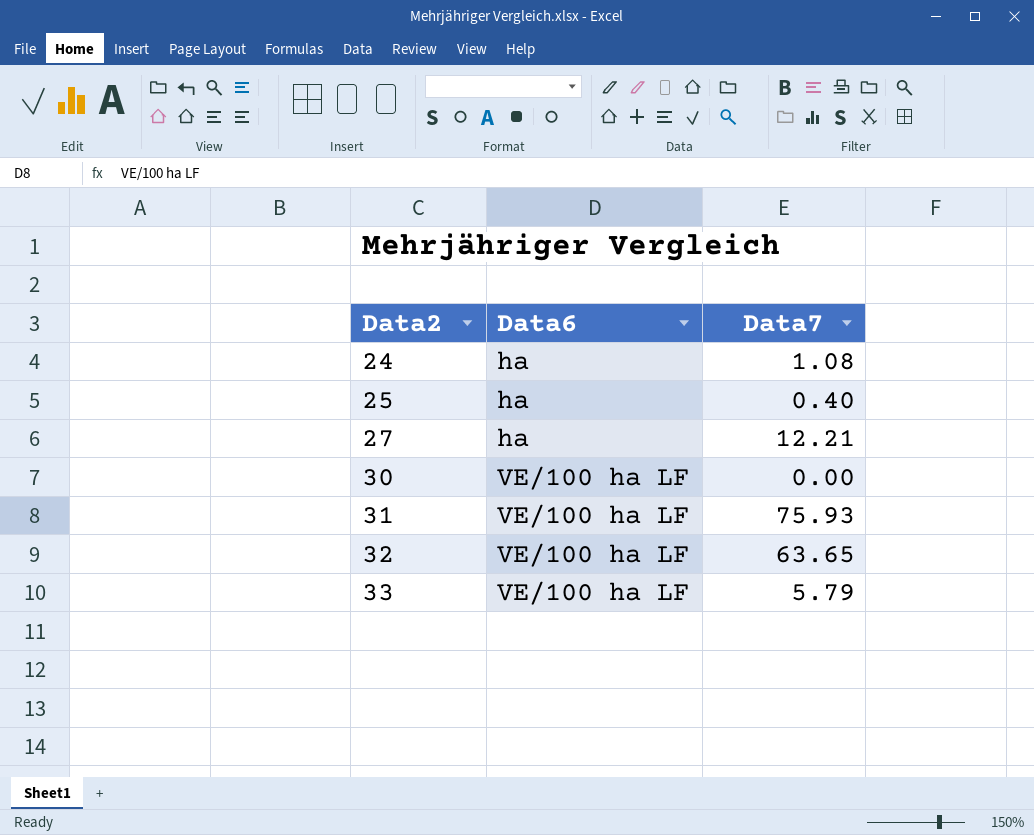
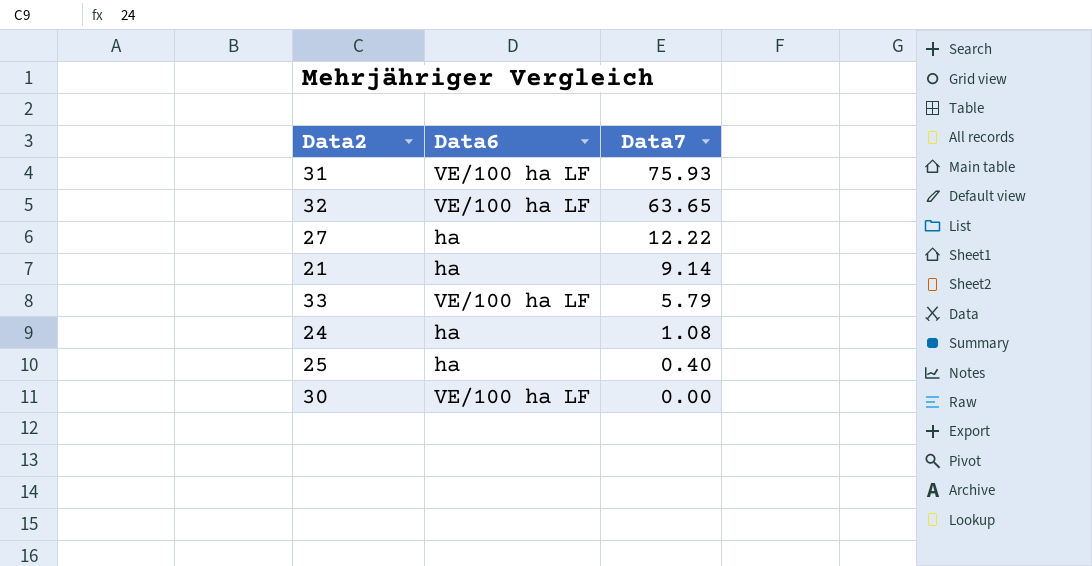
row order: Data2 ascending -> Data7 descending
27 | Data7: 12.21 -> 12.22
row 21: none -> ha | 9.14

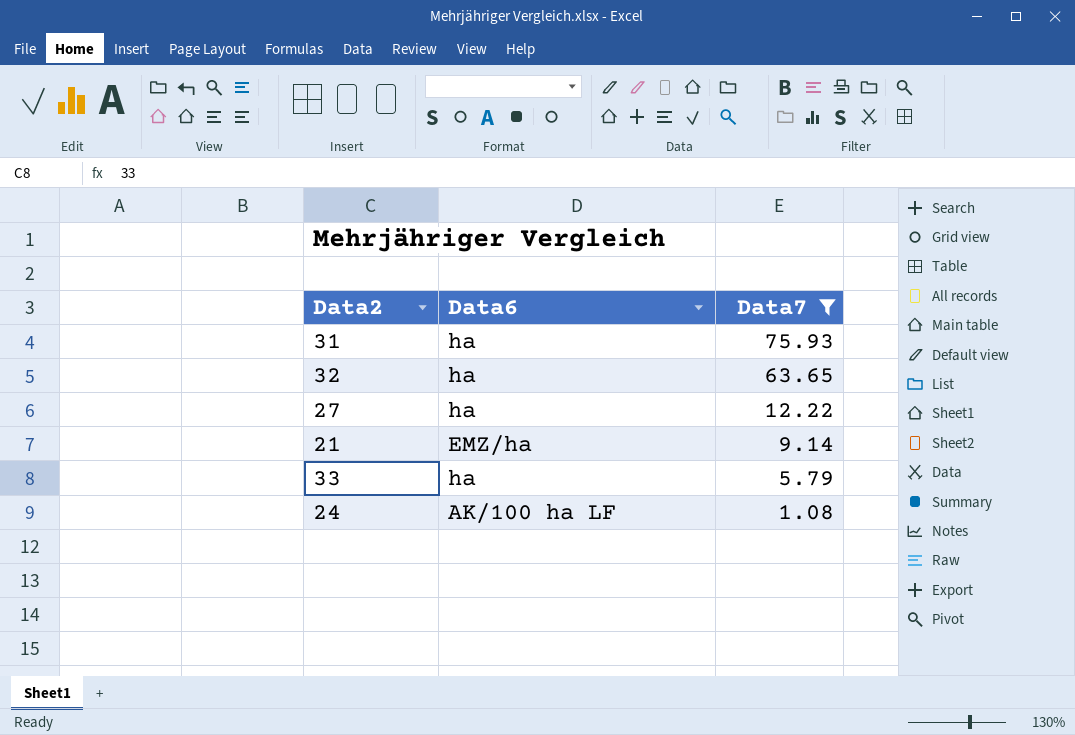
filter: none -> Data7 >= 1.08
31 | Data6: VE/100 ha LF -> ha
32 | Data6: VE/100 ha LF -> ha
21 | Data6: ha -> EMZ/ha
33 | Data6: VE/100 ha LF -> ha
24 | Data6: ha -> AK/100 ha LF

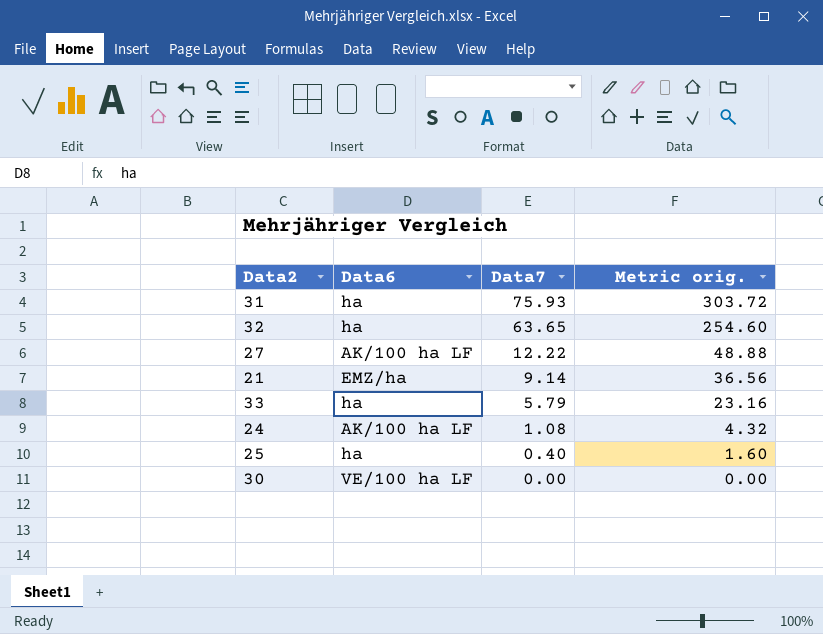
filter: Data7 >= 1.08 -> none
column Metric orig. | formula: none -> [Data7] * 4
27 | Data6: ha -> AK/100 ha LF

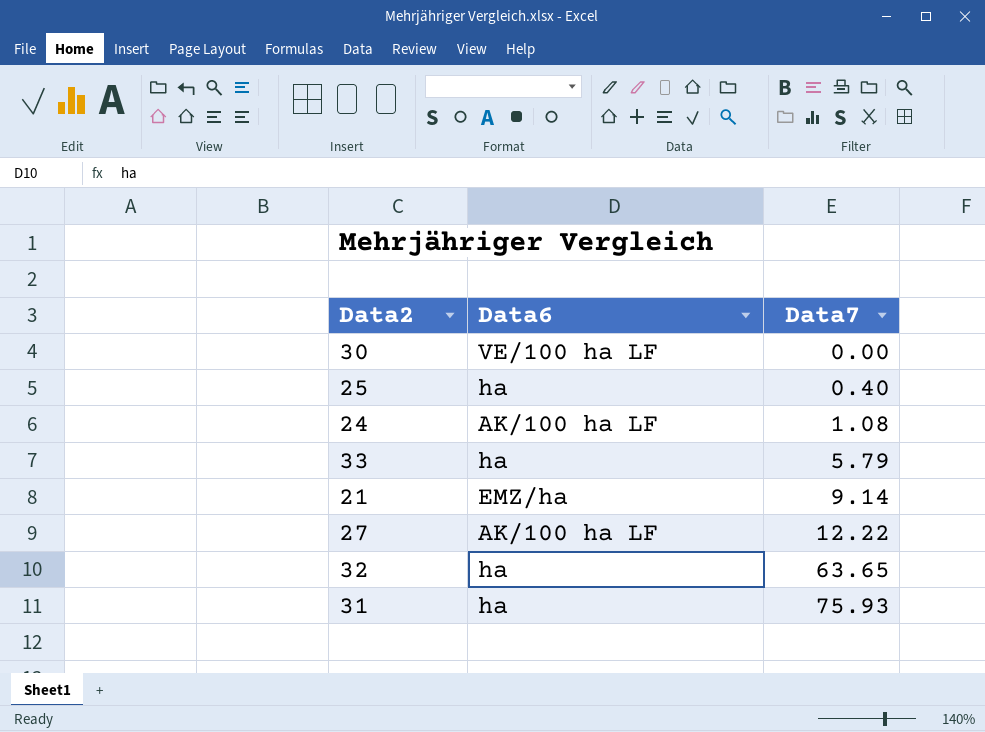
row order: Data7 descending -> Data7 ascending
column Metric orig. | formula: [Data7] * 4 -> none

